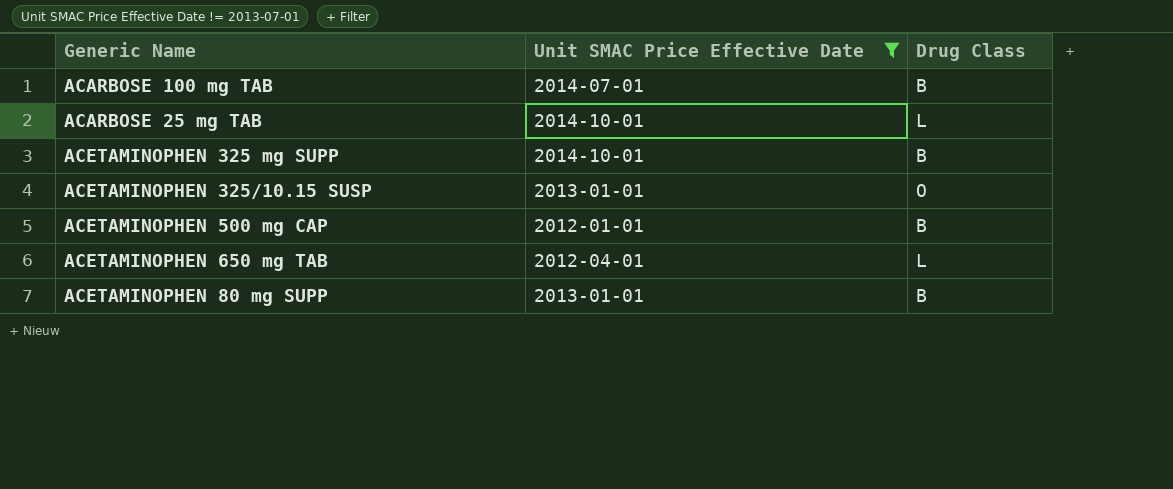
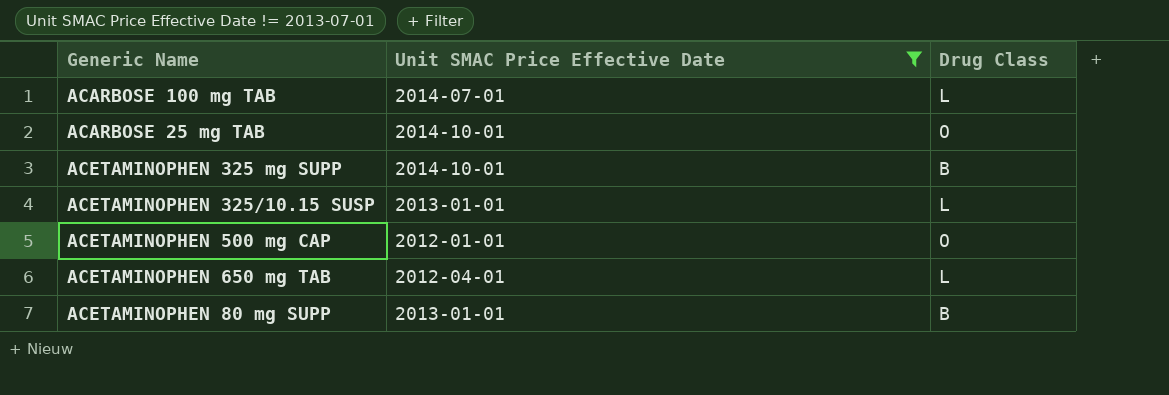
ACARBOSE 100 mg TAB | Drug Class: B -> L
ACARBOSE 25 mg TAB | Drug Class: L -> O
ACETAMINOPHEN 325/10.15 SUSP | Drug Class: O -> L
ACETAMINOPHEN 500 mg CAP | Drug Class: B -> O

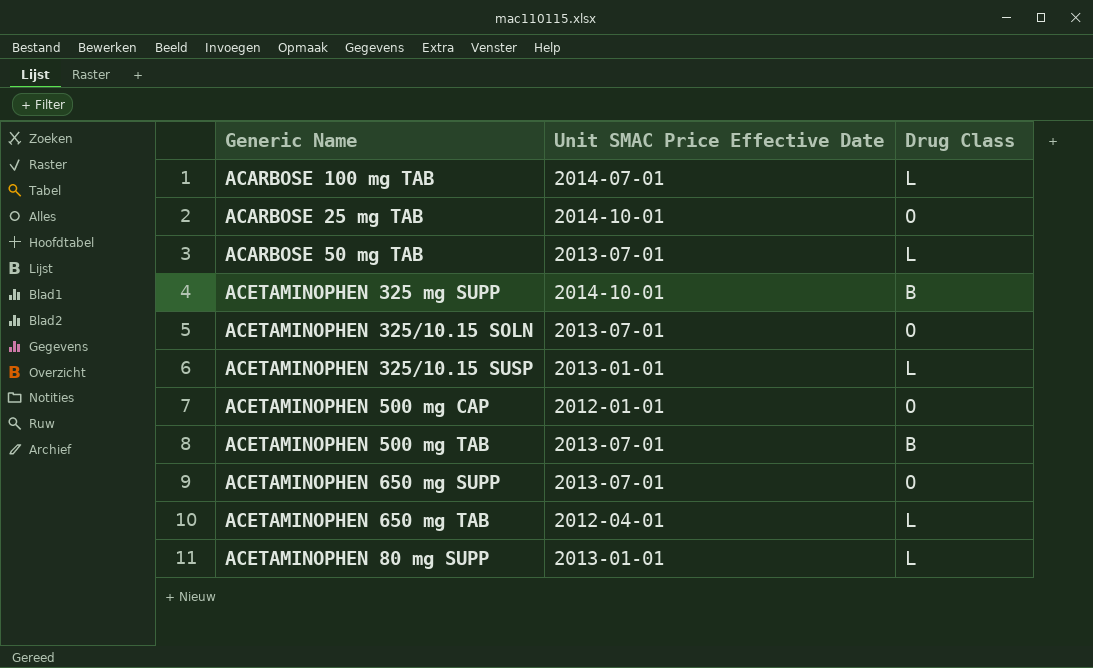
filter: Unit SMAC Price Effective Date != 2013-07-01 -> none
ACETAMINOPHEN 80 mg SUPP | Drug Class: B -> L

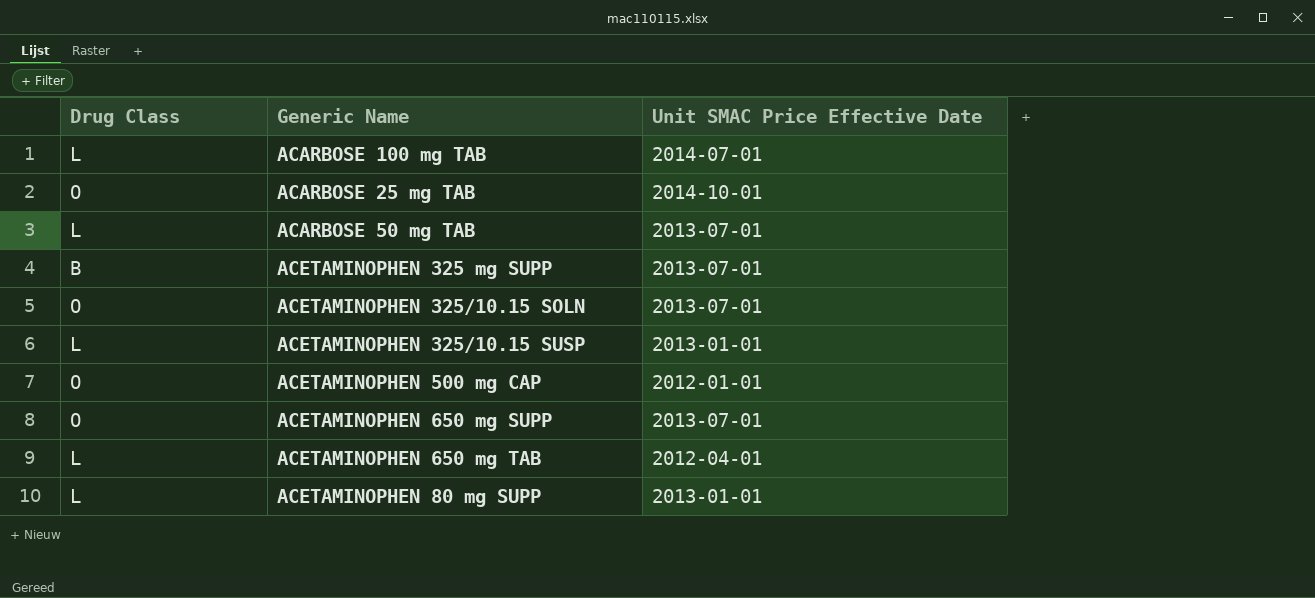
column Drug Class | position: 3 -> 1
row ACETAMINOPHEN 500 mg TAB: 2013-07-01 | B -> none
ACETAMINOPHEN 325 mg SUPP | Unit SMAC Price Effective Date: 2014-10-01 -> 2013-07-01

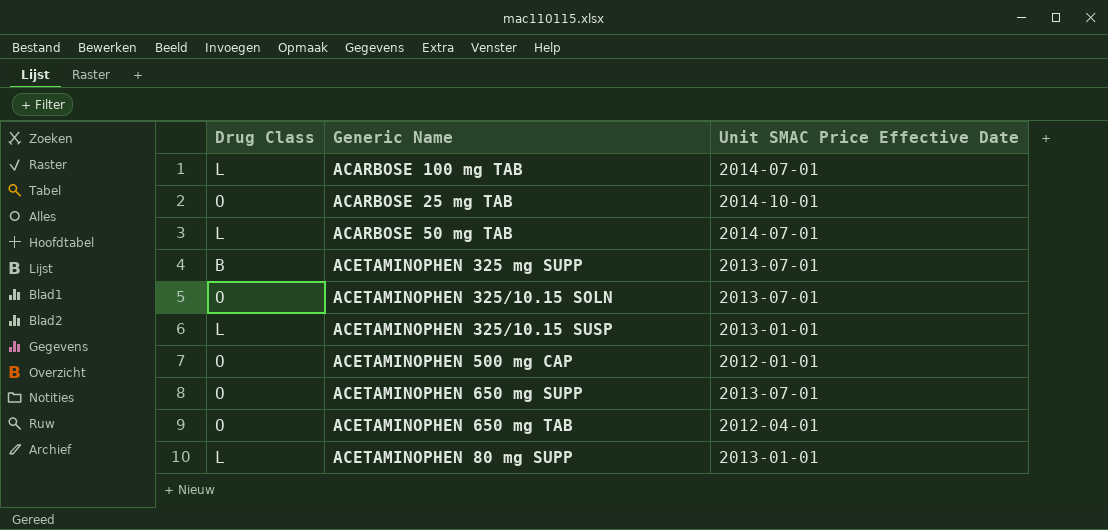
ACARBOSE 50 mg TAB | Unit SMAC Price Effective Date: 2013-07-01 -> 2014-07-01
ACETAMINOPHEN 650 mg TAB | Drug Class: L -> O

